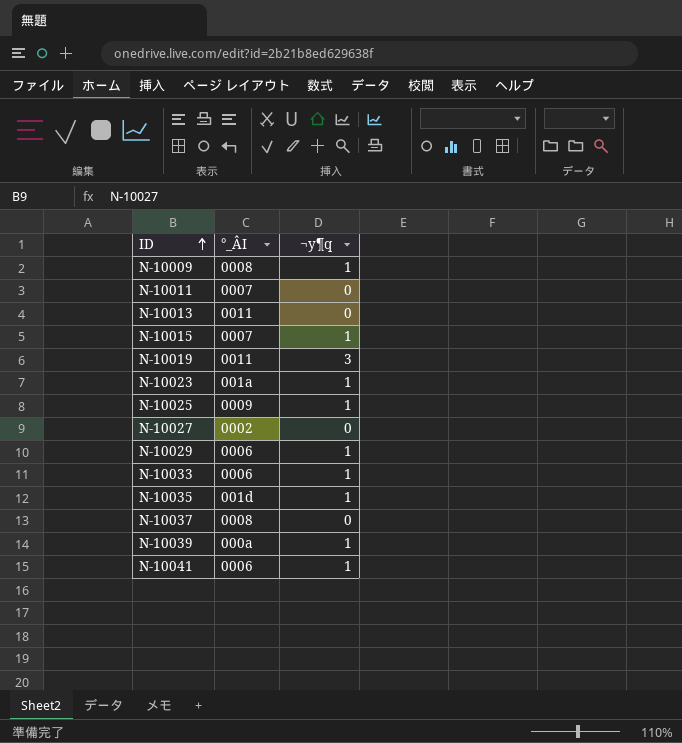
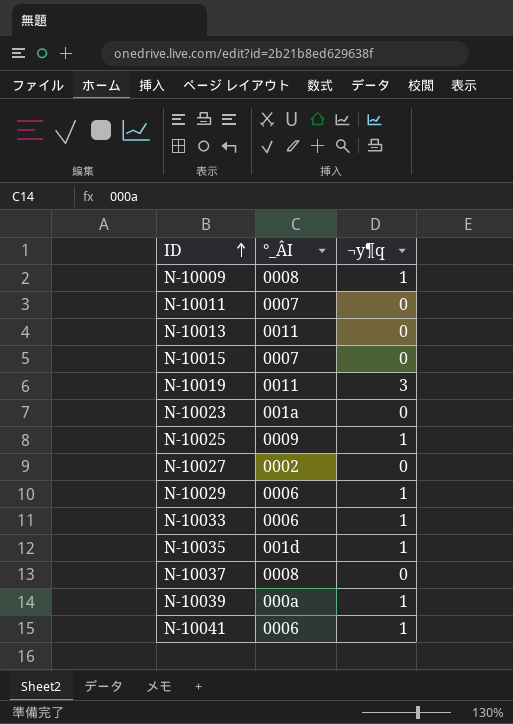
N-10015 | ¬y¶q: 1 -> 0
N-10023 | ¬y¶q: 1 -> 0

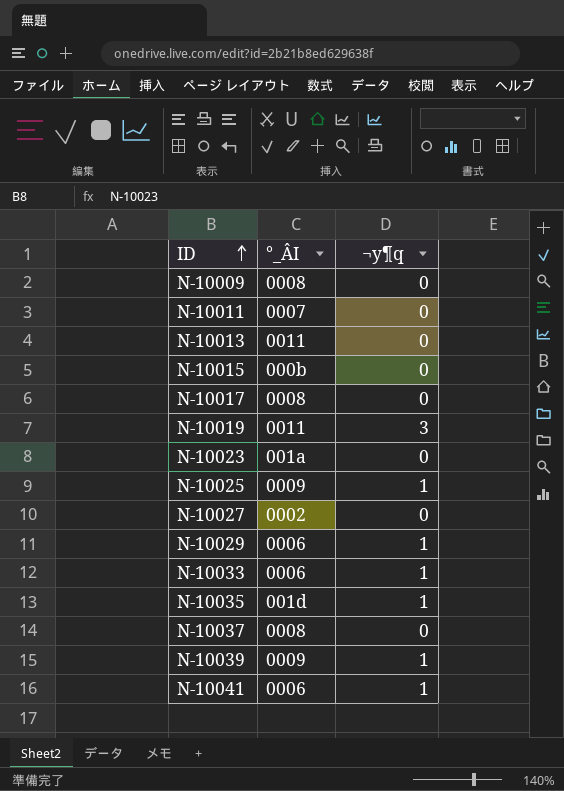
N-10009 | ¬y¶q: 1 -> 0
N-10015 | °_ÂI: 0007 -> 000b
row N-10017: none -> 0008 | 0
N-10039 | °_ÂI: 000a -> 0009

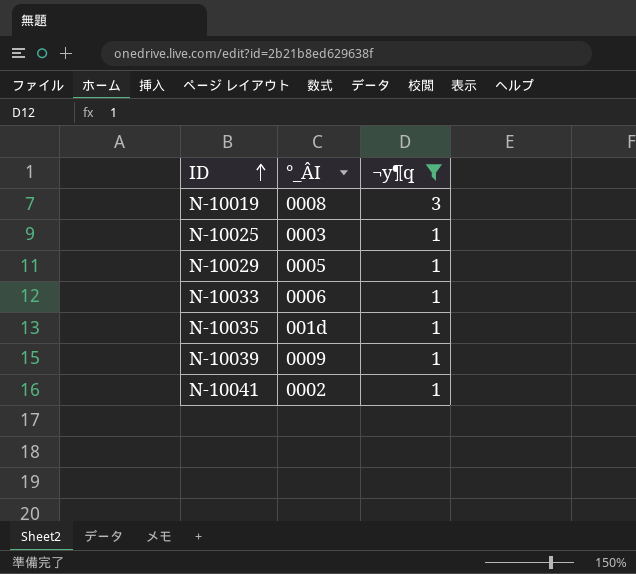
filter: none -> ¬y¶q != 0
N-10019 | °_ÂI: 0011 -> 0008
N-10025 | °_ÂI: 0009 -> 0003
N-10029 | °_ÂI: 0006 -> 0005
N-10041 | °_ÂI: 0006 -> 0002

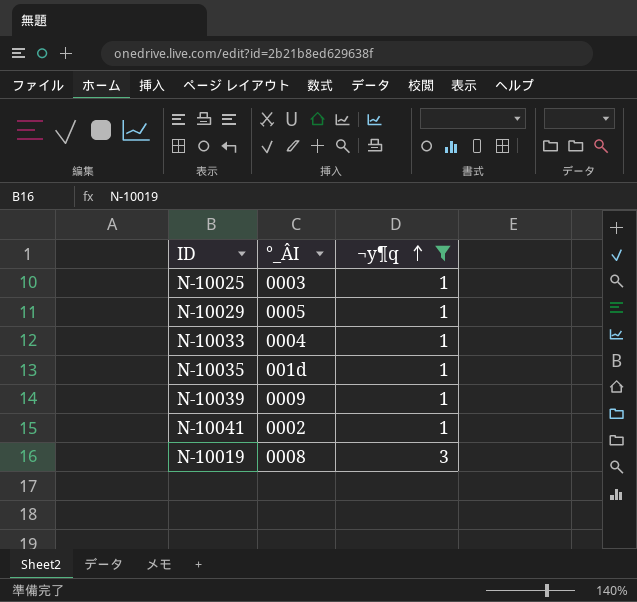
row order: ID ascending -> ¬y¶q ascending
N-10033 | °_ÂI: 0006 -> 0004

